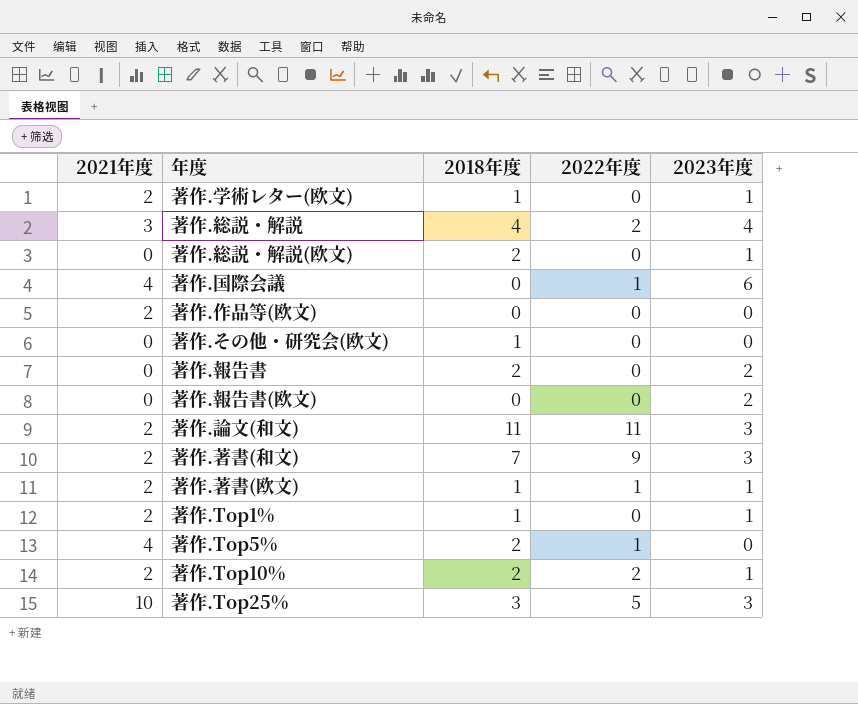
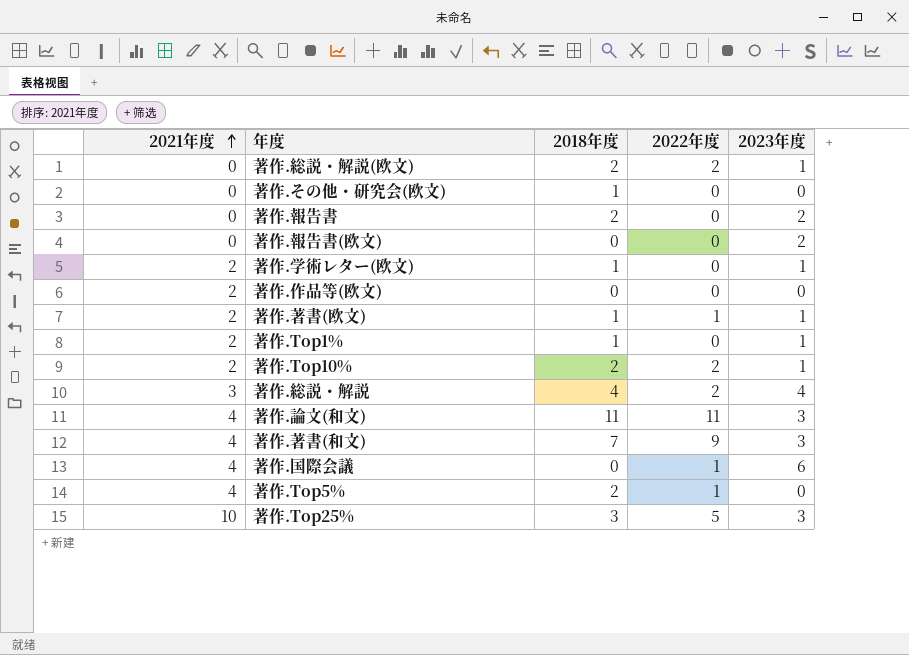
row order: none -> 2021年度 ascending
著作.総説・解説(欧文) | 2022年度: 0 -> 2
著作.論文(和文) | 2021年度: 2 -> 4
著作.著書(和文) | 2021年度: 2 -> 4

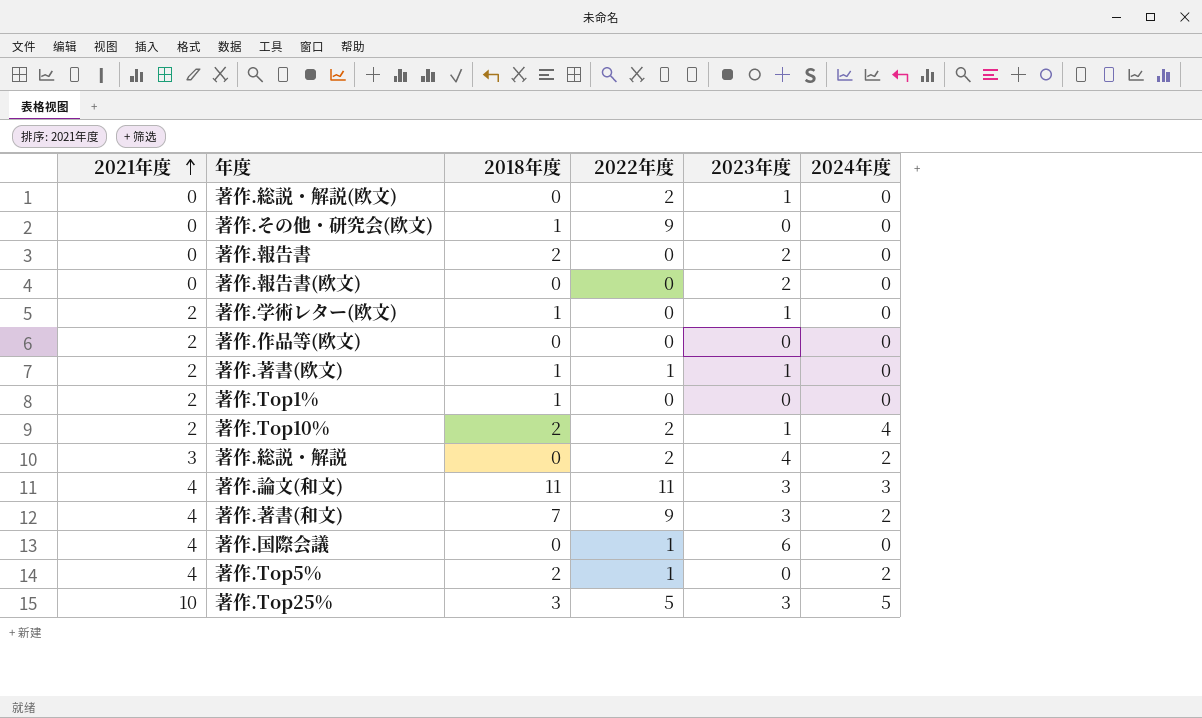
column 2024年度 | position: none -> 6
著作.総説・解説(欧文) | 2018年度: 2 -> 0
著作.その他・研究会(欧文) | 2022年度: 0 -> 9
著作.Top1% | 2023年度: 1 -> 0
著作.総説・解説 | 2018年度: 4 -> 0

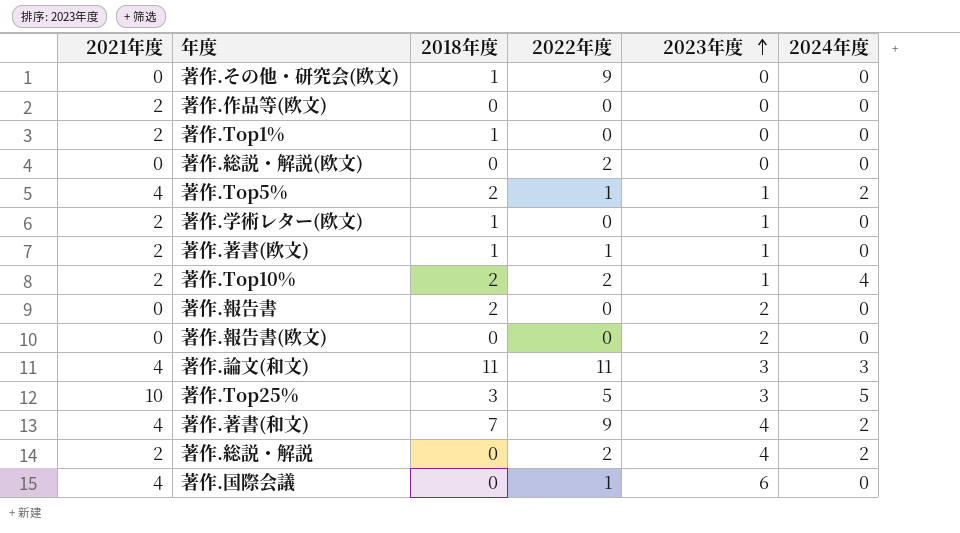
row order: 2021年度 ascending -> 2023年度 ascending
著作.総説・解説(欧文) | 2023年度: 1 -> 0
著作.Top5% | 2023年度: 0 -> 1
著作.著書(和文) | 2023年度: 3 -> 4
著作.総説・解説 | 2021年度: 3 -> 2

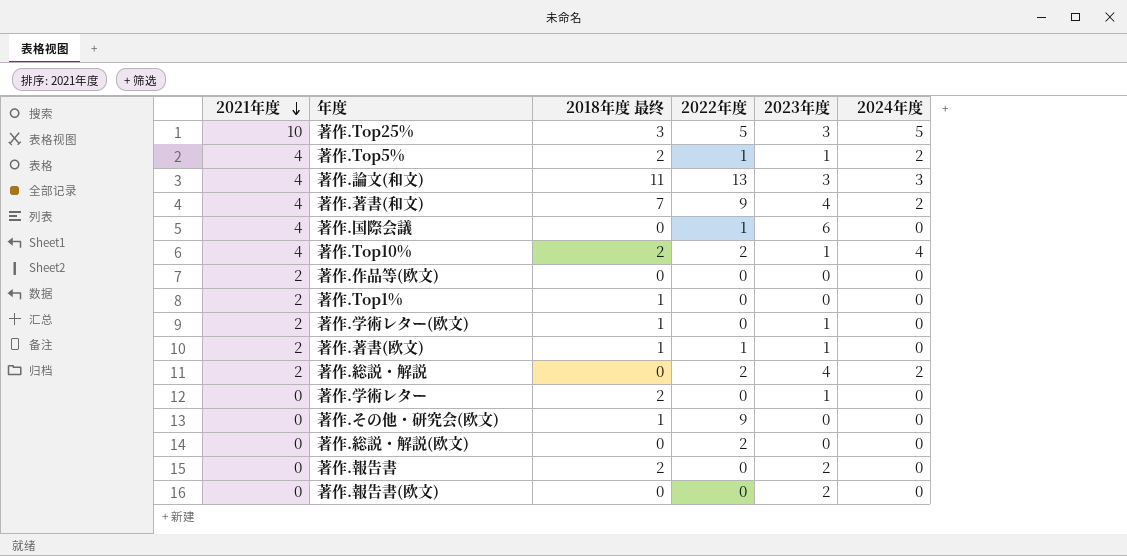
row order: 2023年度 ascending -> 2021年度 descending
column name: 2018年度 -> 2018年度 最终
著作.論文(和文) | 2022年度: 11 -> 13
著作.Top10% | 2021年度: 2 -> 4
row 著作.学術レター: none -> 0 | 2 | 0 | 1 | 0

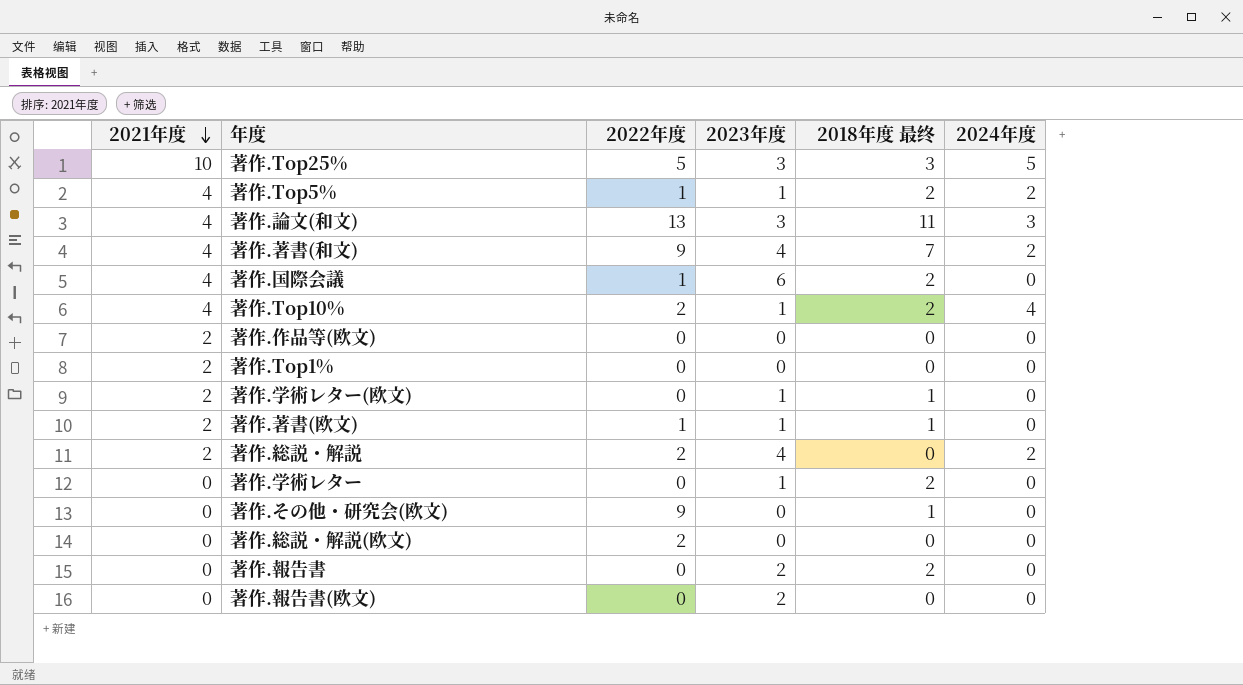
column 2018年度 最终 | position: 3 -> 5
著作.国際会議 | 2018年度 最终: 0 -> 2
著作.Top1% | 2018年度 最终: 1 -> 0

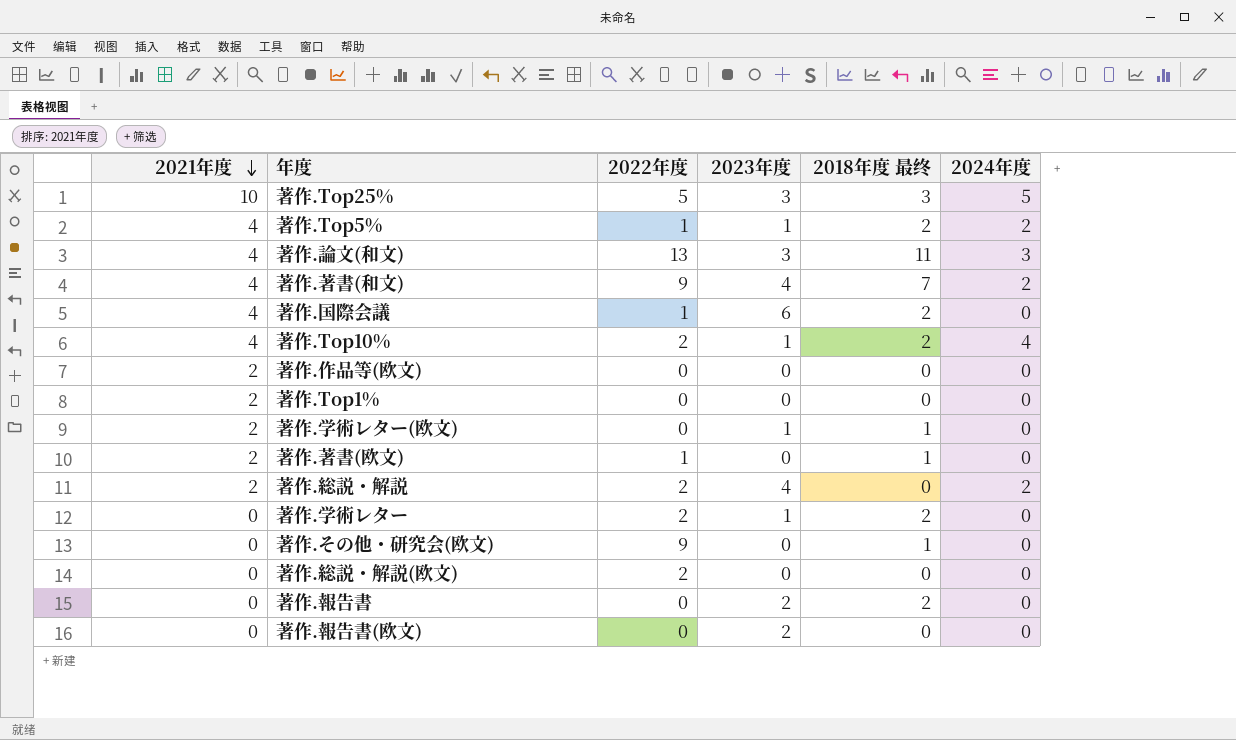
著作.著書(欧文) | 2023年度: 1 -> 0
著作.学術レター | 2022年度: 0 -> 2

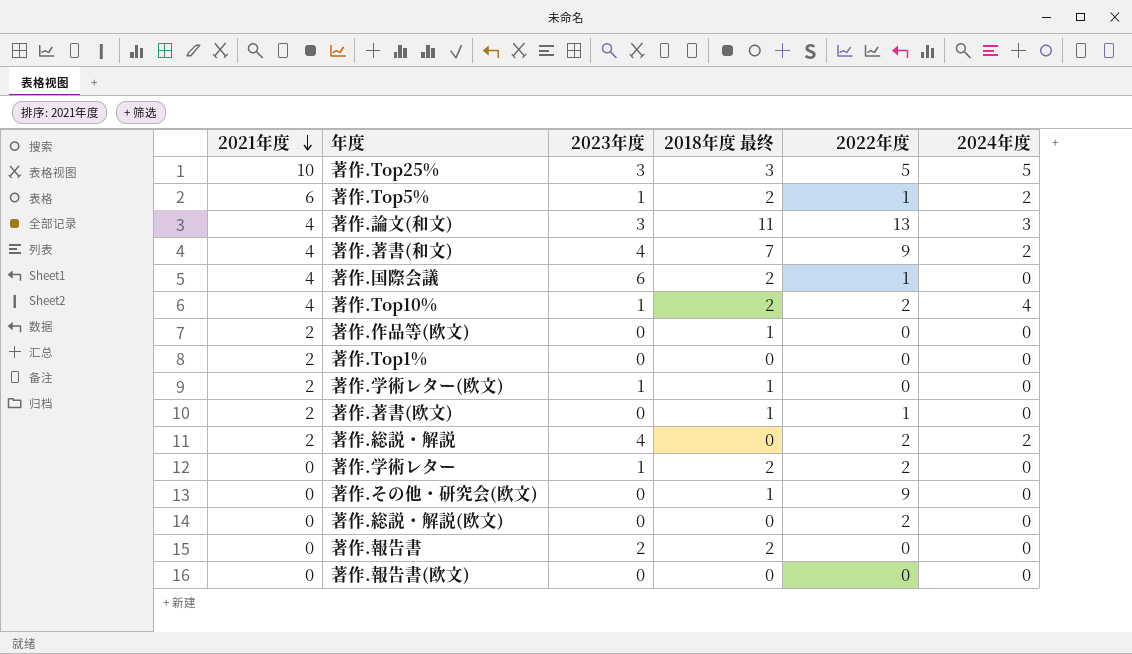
column 2022年度 | position: 3 -> 5
著作.Top5% | 2021年度: 4 -> 6
著作.作品等(欧文) | 2018年度 最终: 0 -> 1
著作.報告書(欧文) | 2023年度: 2 -> 0

